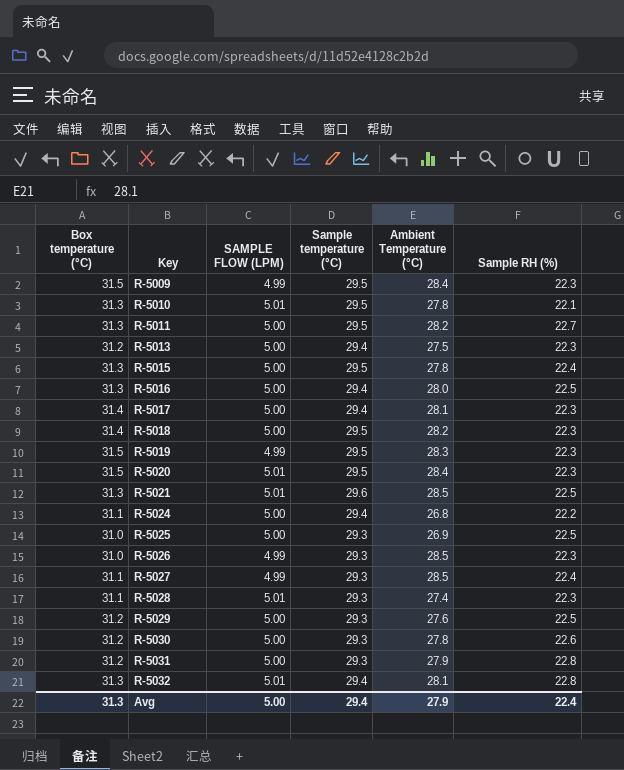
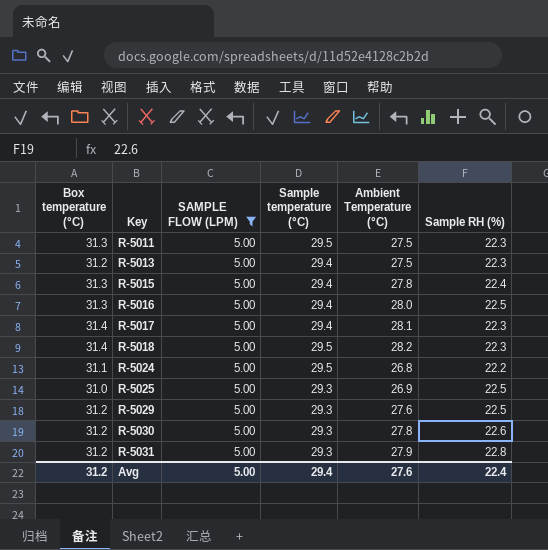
filter: none -> SAMPLE FLOW (LPM) = 5.00
R-5011 | Ambient Temperature (°C): 28.2 -> 27.5
R-5011 | Sample RH (%): 22.7 -> 22.3
R-5015 | Sample temperature (°C): 29.5 -> 29.4
R-5024 | Sample temperature (°C): 29.4 -> 29.5
Avg | Box temperature (°C): 31.3 -> 31.2
Avg | Ambient Temperature (°C): 27.9 -> 27.6

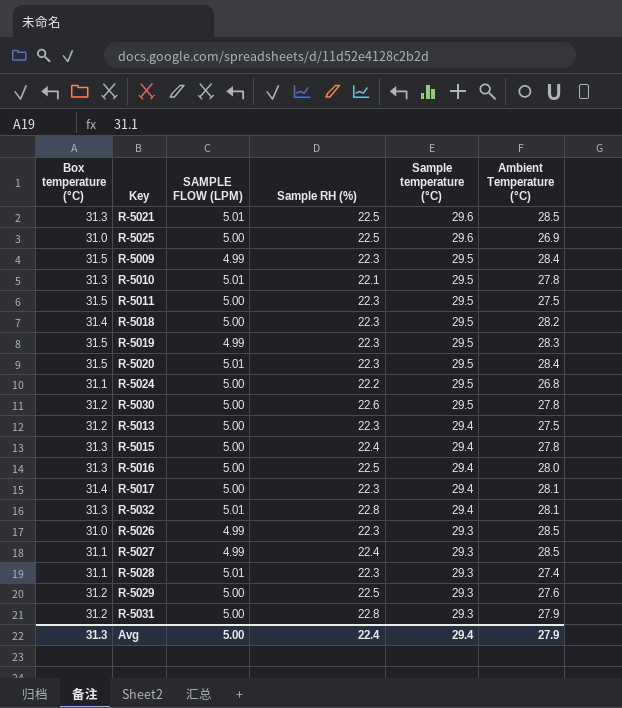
filter: SAMPLE FLOW (LPM) = 5.00 -> none
row order: Key ascending -> Sample temperature (°C) descending
column Sample RH (%) | position: 6 -> 4
R-5025 | Sample temperature (°C): 29.3 -> 29.6
R-5011 | Box temperature (°C): 31.3 -> 31.5
R-5030 | Sample temperature (°C): 29.3 -> 29.5
Avg | Box temperature (°C): 31.2 -> 31.3
Avg | Ambient Temperature (°C): 27.6 -> 27.9

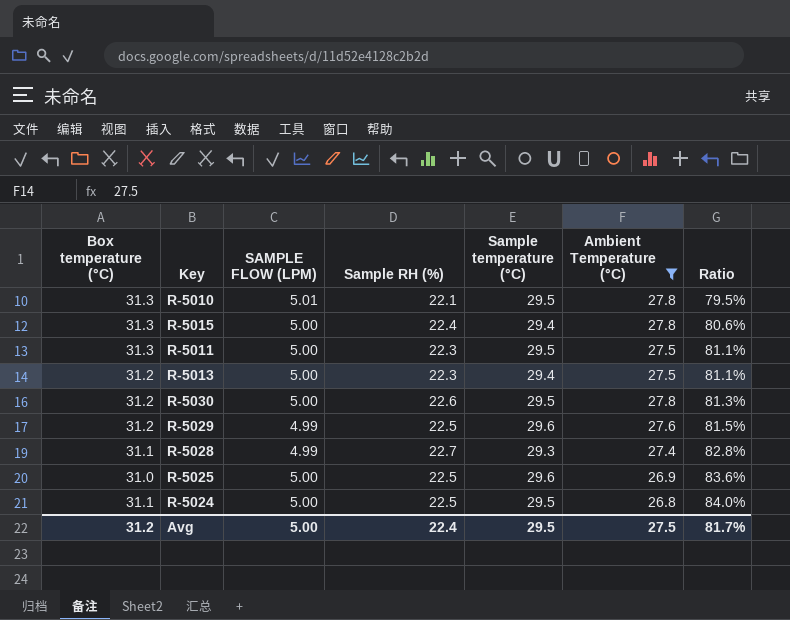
filter: none -> Ambient Temperature (°C) <= 27.8
row order: Sample temperature (°C) descending -> Ratio ascending
column Ratio | formula: none -> [Sample RH (%)] / [Ambient Temperature (°C)]
R-5011 | Box temperature (°C): 31.5 -> 31.3
R-5029 | SAMPLE FLOW (LPM): 5.00 -> 4.99
R-5029 | Sample temperature (°C): 29.3 -> 29.6
R-5028 | SAMPLE FLOW (LPM): 5.01 -> 4.99
R-5028 | Sample RH (%): 22.3 -> 22.7
R-5024 | Sample RH (%): 22.2 -> 22.5
Avg | Box temperature (°C): 31.3 -> 31.2
Avg | Sample temperature (°C): 29.4 -> 29.5
Avg | Ambient Temperature (°C): 27.9 -> 27.5

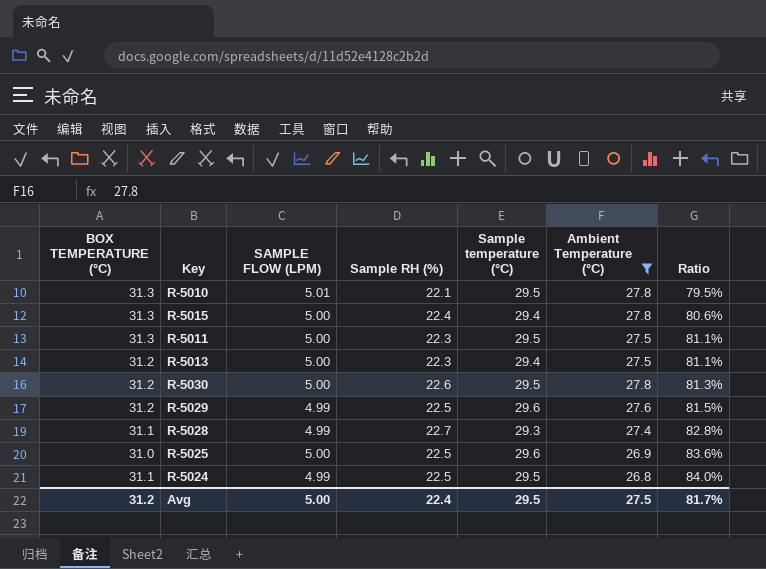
column name: Box temperature (°C) -> BOX TEMPERATURE (°C)
R-5024 | SAMPLE FLOW (LPM): 5.00 -> 4.99

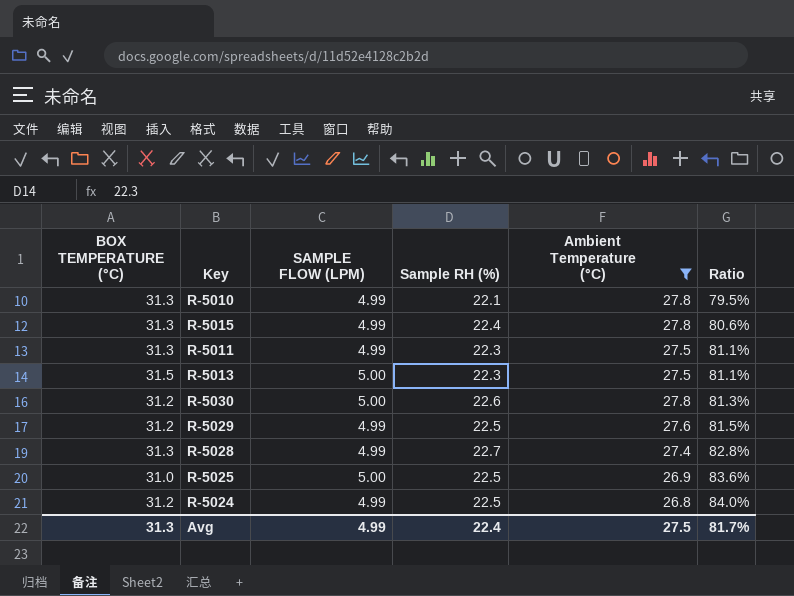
column Sample temperature (°C) | position: 5 -> none
R-5010 | SAMPLE FLOW (LPM): 5.01 -> 4.99
R-5015 | SAMPLE FLOW (LPM): 5.00 -> 4.99
R-5011 | SAMPLE FLOW (LPM): 5.00 -> 4.99
R-5013 | BOX TEMPERATURE (°C): 31.2 -> 31.5
R-5028 | BOX TEMPERATURE (°C): 31.1 -> 31.3
R-5024 | BOX TEMPERATURE (°C): 31.1 -> 31.2
Avg | BOX TEMPERATURE (°C): 31.2 -> 31.3
Avg | SAMPLE FLOW (LPM): 5.00 -> 4.99

